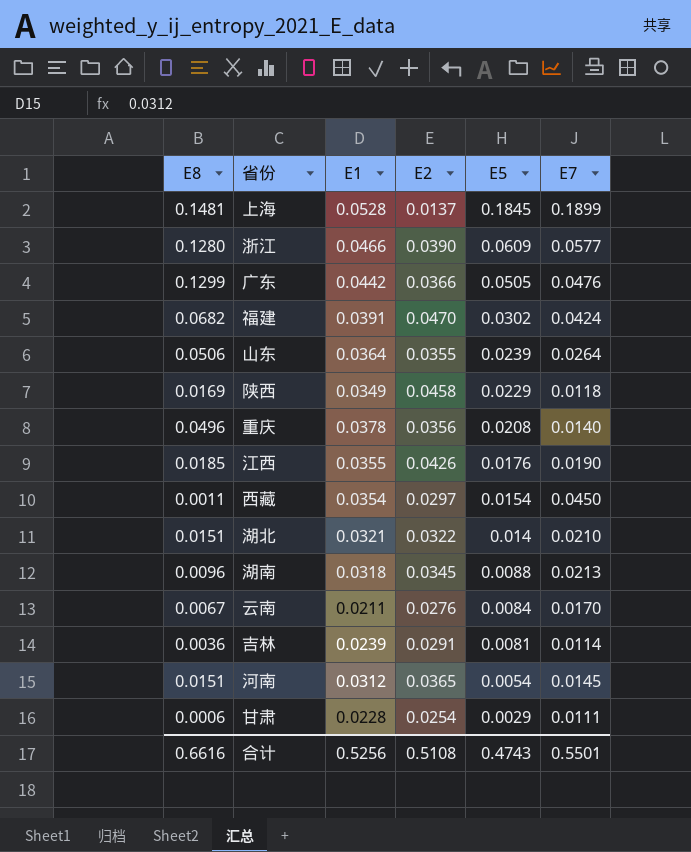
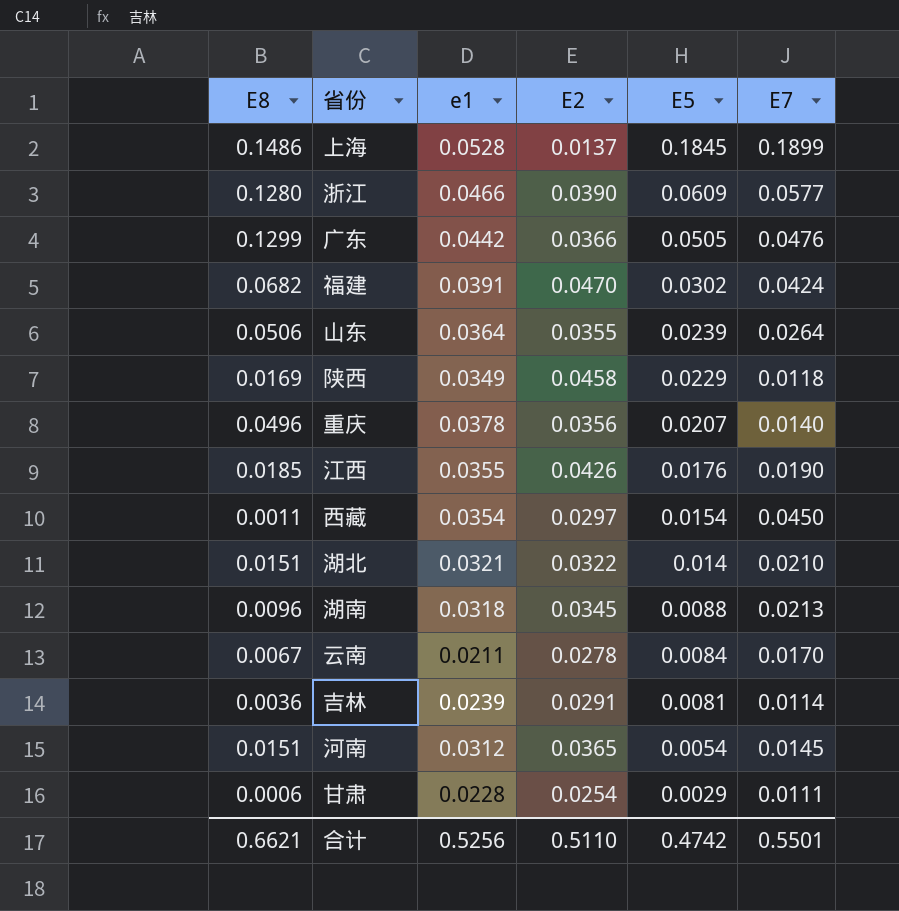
column name: E1 -> e1
上海 | E8: 0.1481 -> 0.1486
重庆 | E5: 0.0208 -> 0.0207
云南 | E2: 0.0276 -> 0.0278
合计 | E8: 0.6616 -> 0.6621
合计 | E2: 0.5108 -> 0.5110
合计 | E5: 0.4743 -> 0.4742

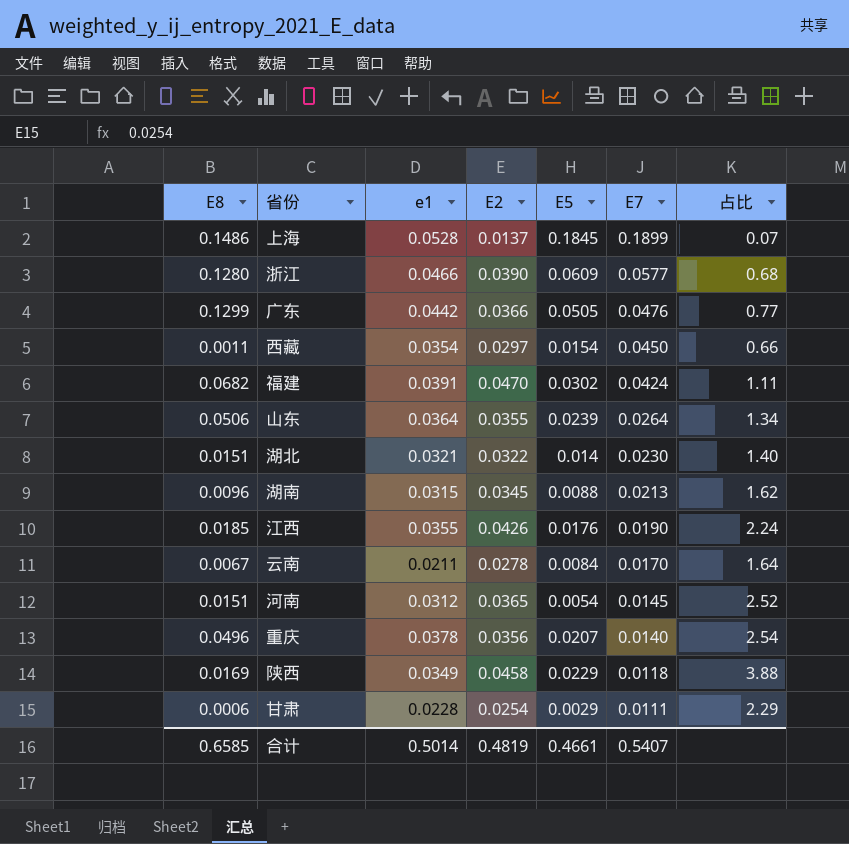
row order: E5 descending -> E7 descending
column 占比 | formula: none -> [E2] / [E7]
row 吉林: 0.0036 | 0.0239 | 0.0291 | 0.0081 | 0.0114 -> none
湖北 | E7: 0.0210 -> 0.0230
湖南 | e1: 0.0318 -> 0.0315
合计 | E8: 0.6621 -> 0.6585
合计 | e1: 0.5256 -> 0.5014
合计 | E2: 0.5110 -> 0.4819
合计 | E5: 0.4742 -> 0.4661
合计 | E7: 0.5501 -> 0.5407

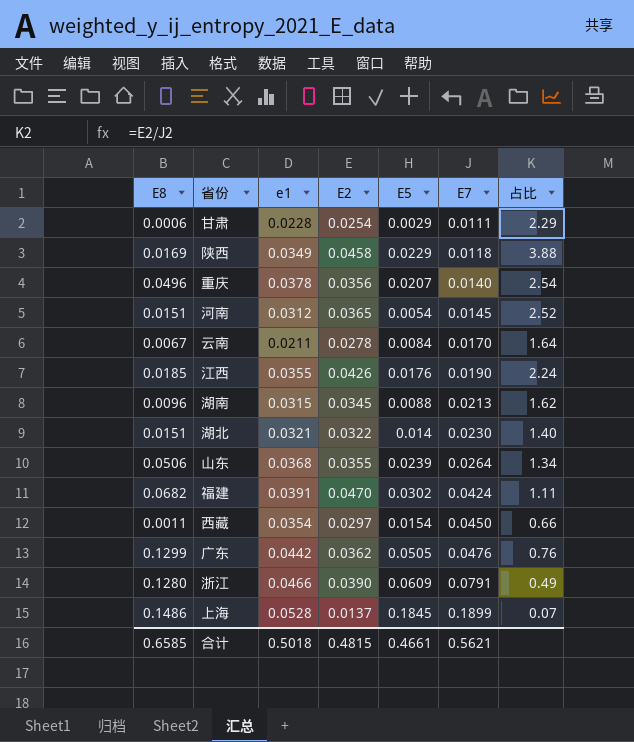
row order: E7 descending -> E7 ascending
山东 | e1: 0.0364 -> 0.0368
广东 | E2: 0.0366 -> 0.0362
广东 | 占比: 0.77 -> 0.76
浙江 | E7: 0.0577 -> 0.0791
浙江 | 占比: 0.68 -> 0.49
合计 | e1: 0.5014 -> 0.5018
合计 | E2: 0.4819 -> 0.4815
合计 | E7: 0.5407 -> 0.5621

